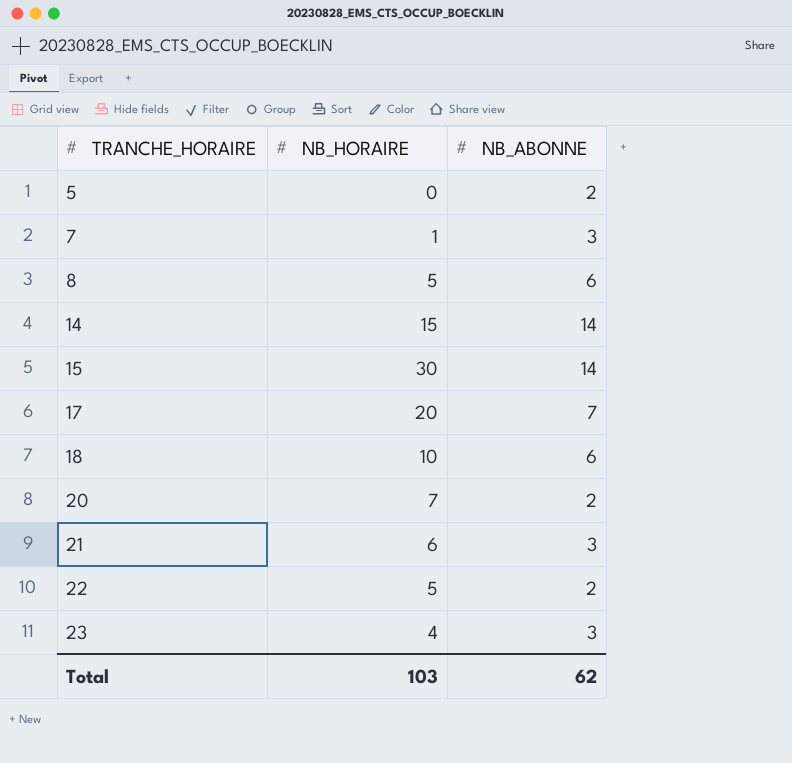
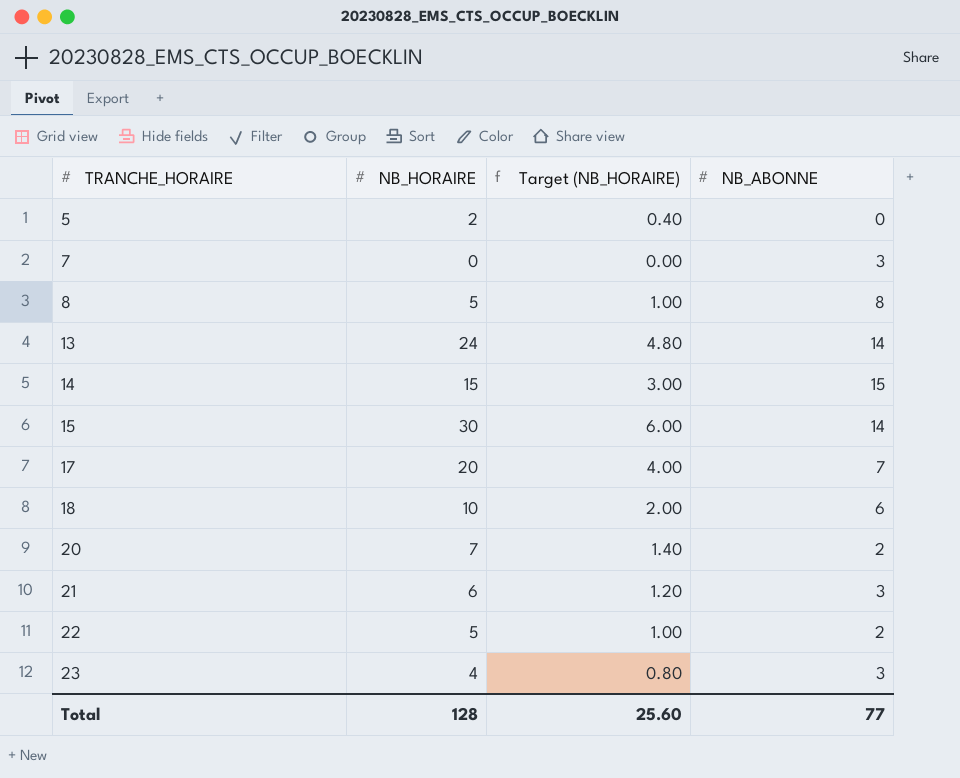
column Target (NB_HORAIRE) | formula: none -> [NB_HORAIRE] * 0.2
5 | NB_HORAIRE: 0 -> 2
5 | NB_ABONNE: 2 -> 0
7 | NB_HORAIRE: 1 -> 0
8 | NB_ABONNE: 6 -> 8
row 13: none -> 24 | 4.80 | 14
14 | NB_ABONNE: 14 -> 15
Total | NB_HORAIRE: 103 -> 128
Total | NB_ABONNE: 62 -> 77

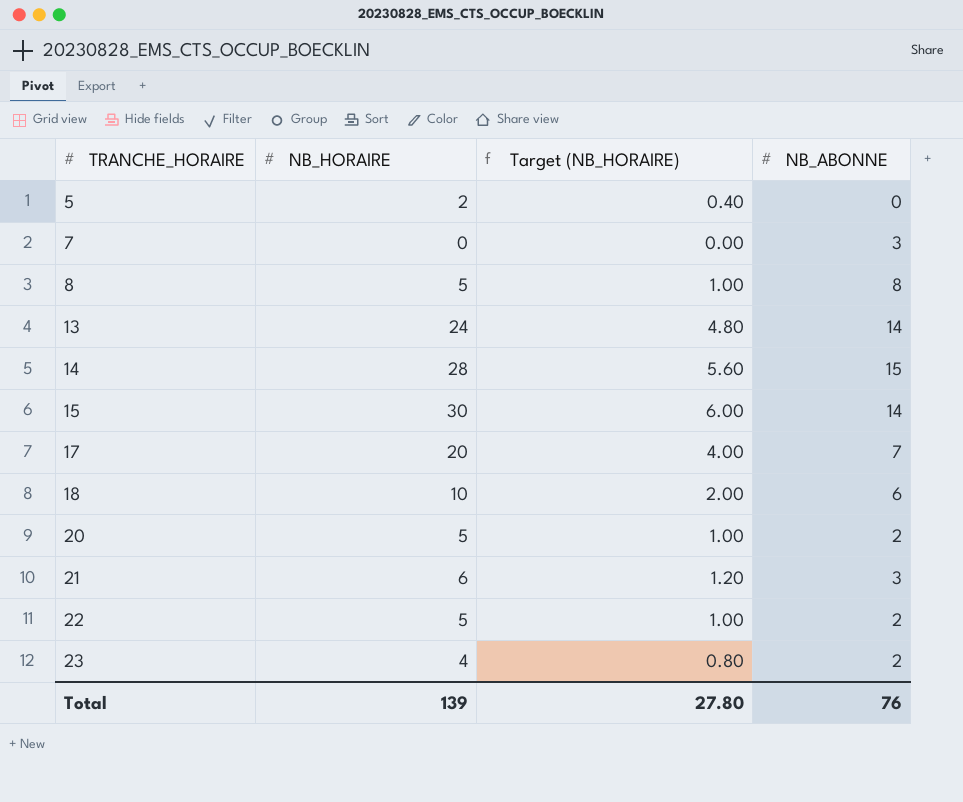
14 | NB_HORAIRE: 15 -> 28
14 | Target (NB_HORAIRE): 3.00 -> 5.60
20 | NB_HORAIRE: 7 -> 5
20 | Target (NB_HORAIRE): 1.40 -> 1.00
23 | NB_ABONNE: 3 -> 2
Total | NB_HORAIRE: 128 -> 139
Total | Target (NB_HORAIRE): 25.60 -> 27.80
Total | NB_ABONNE: 77 -> 76

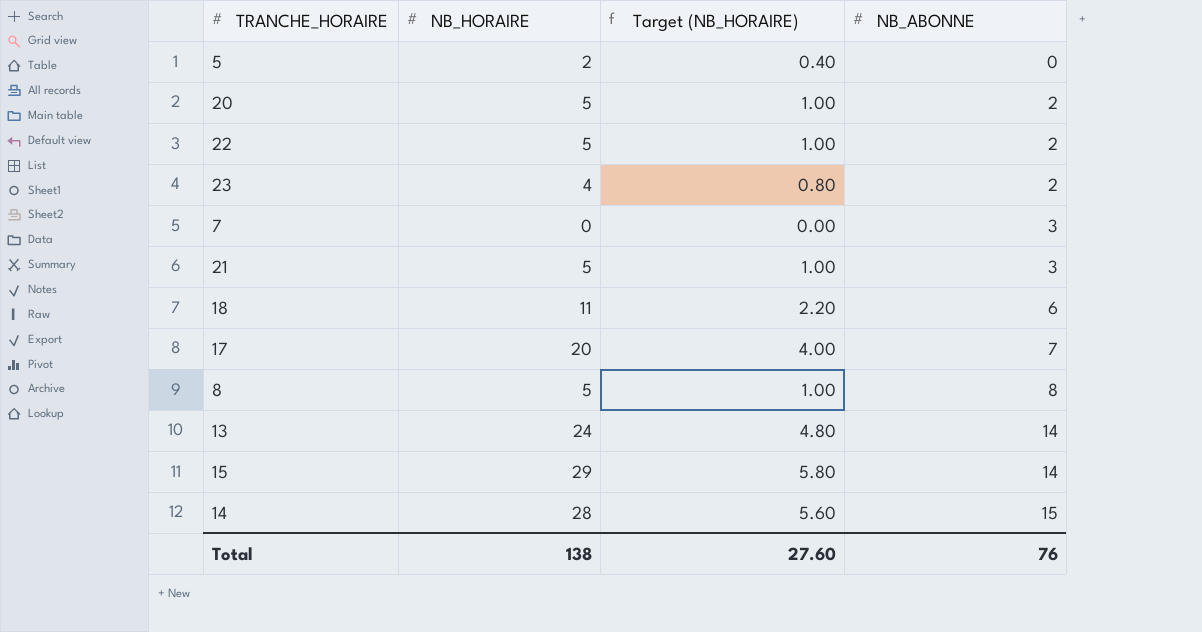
row order: TRANCHE_HORAIRE ascending -> NB_ABONNE ascending
21 | NB_HORAIRE: 6 -> 5
21 | Target (NB_HORAIRE): 1.20 -> 1.00
18 | NB_HORAIRE: 10 -> 11
18 | Target (NB_HORAIRE): 2.00 -> 2.20
15 | NB_HORAIRE: 30 -> 29
15 | Target (NB_HORAIRE): 6.00 -> 5.80
Total | NB_HORAIRE: 139 -> 138
Total | Target (NB_HORAIRE): 27.80 -> 27.60

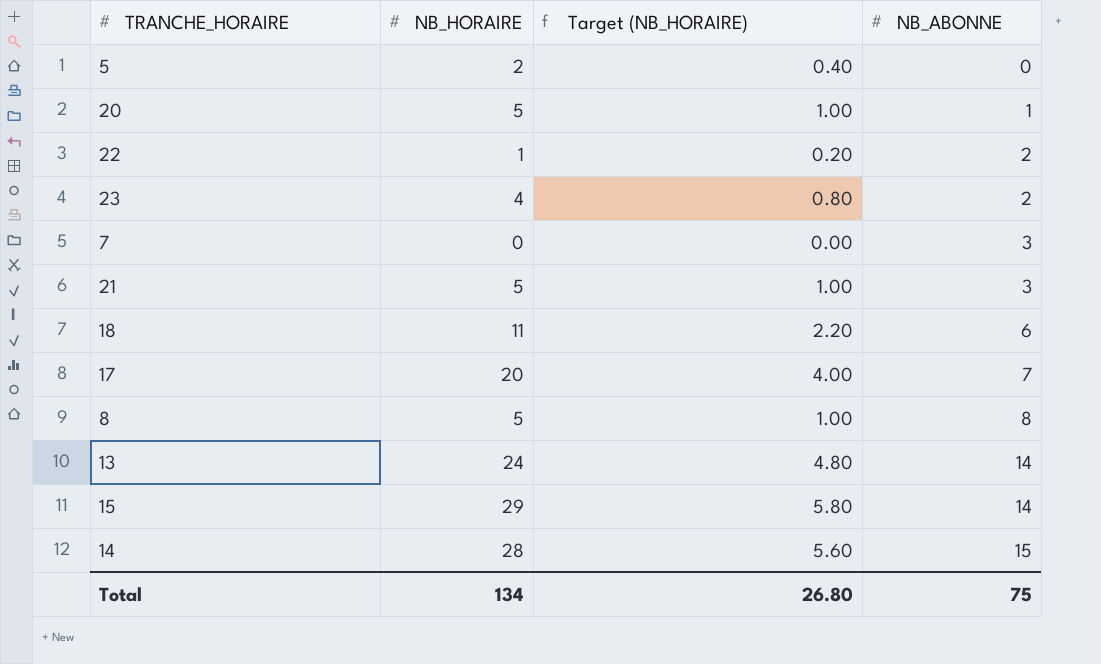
20 | NB_ABONNE: 2 -> 1
22 | NB_HORAIRE: 5 -> 1
22 | Target (NB_HORAIRE): 1.00 -> 0.20
Total | NB_HORAIRE: 138 -> 134
Total | Target (NB_HORAIRE): 27.60 -> 26.80
Total | NB_ABONNE: 76 -> 75

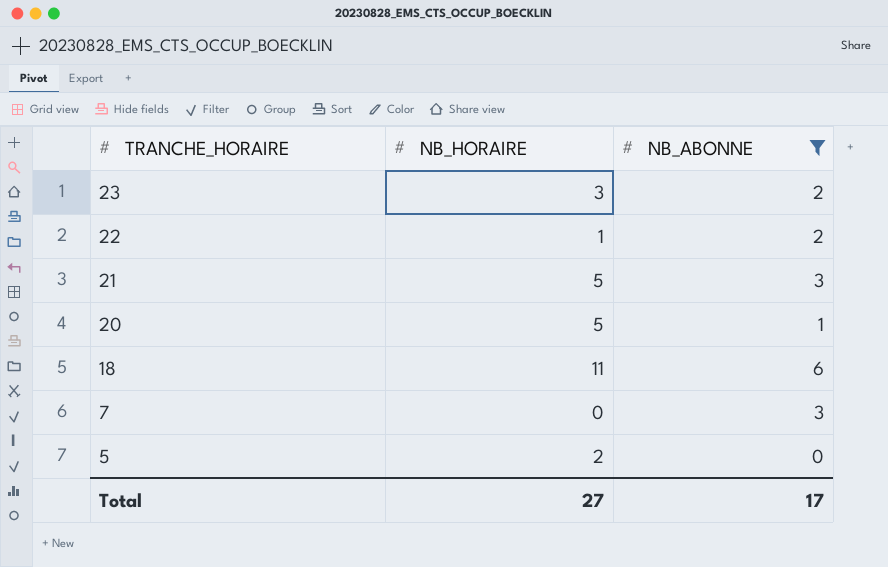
filter: none -> NB_ABONNE <= 6
row order: NB_ABONNE ascending -> TRANCHE_HORAIRE descending
column Target (NB_HORAIRE) | formula: [NB_HORAIRE] * 0.2 -> none
23 | NB_HORAIRE: 4 -> 3
Total | NB_HORAIRE: 134 -> 27
Total | NB_ABONNE: 75 -> 17

